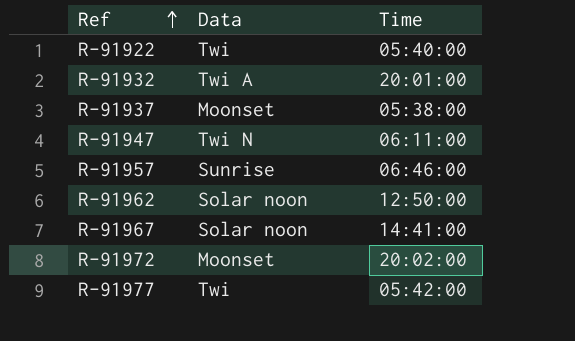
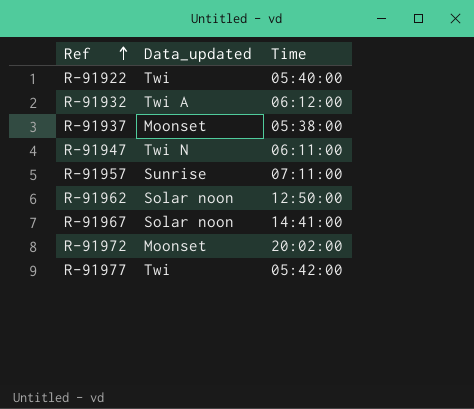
column name: Data -> Data_updated
R-91932 | Time: 20:01:00 -> 06:12:00
R-91957 | Time: 06:46:00 -> 07:11:00

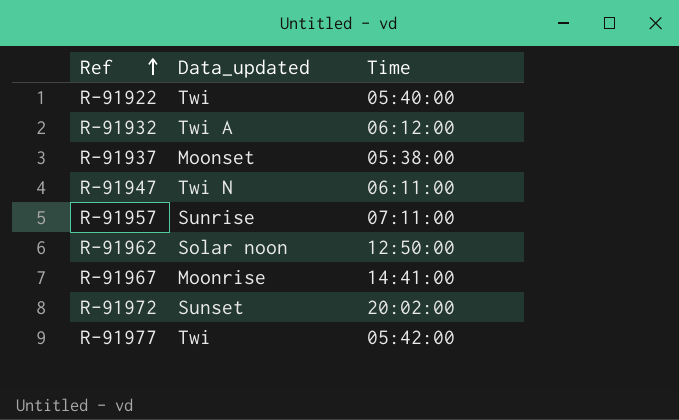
R-91967 | Data_updated: Solar noon -> Moonrise
R-91972 | Data_updated: Moonset -> Sunset

